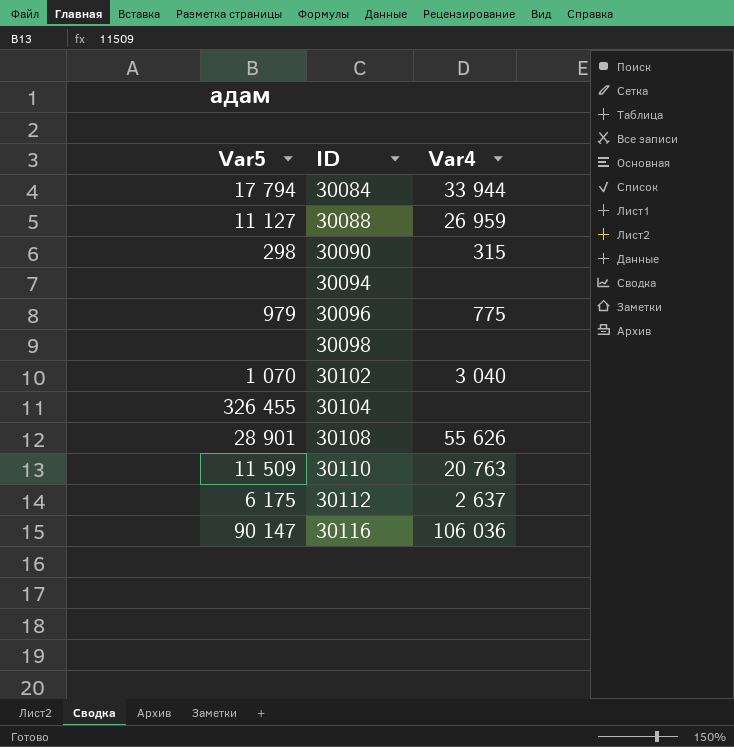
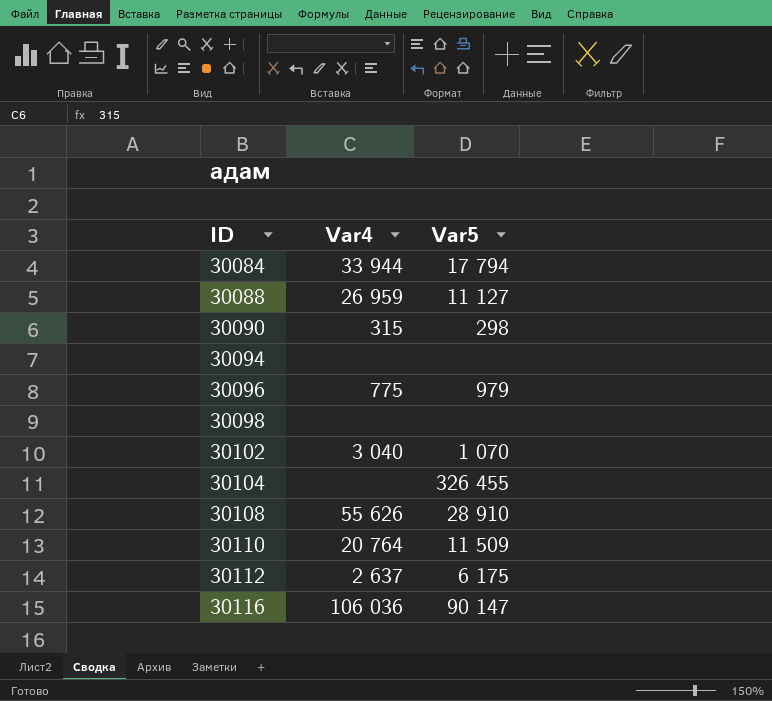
column Var5 | position: 1 -> 3
30108 | Var5: 28 901 -> 28 910
30110 | Var4: 20 763 -> 20 764

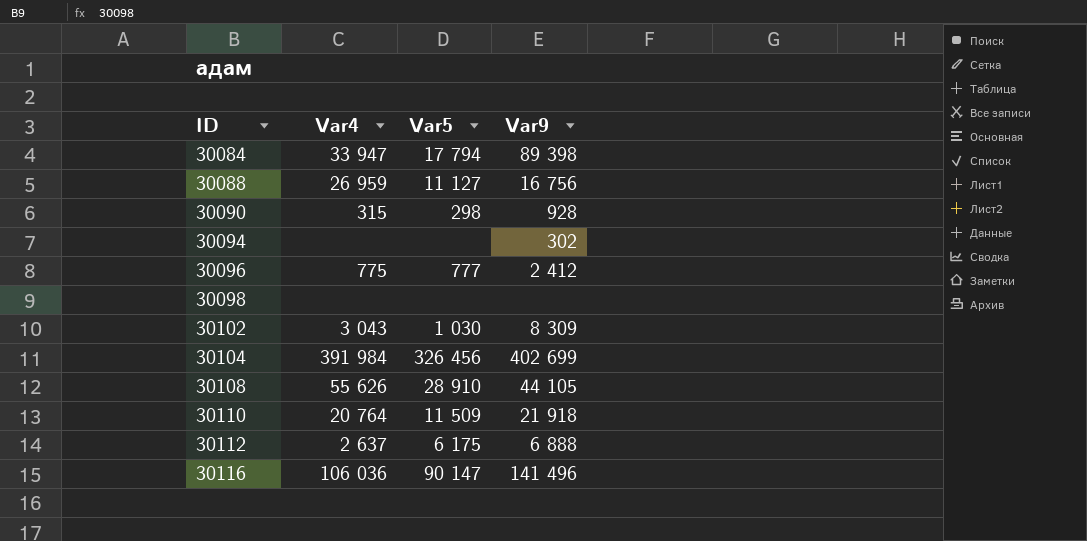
column Var9 | position: none -> 4
30084 | Var4: 33 944 -> 33 947
30096 | Var5: 979 -> 777
30102 | Var4: 3 040 -> 3 043
30102 | Var5: 1 070 -> 1 030
30104 | Var4: none -> 391 984
30104 | Var5: 326 455 -> 326 456

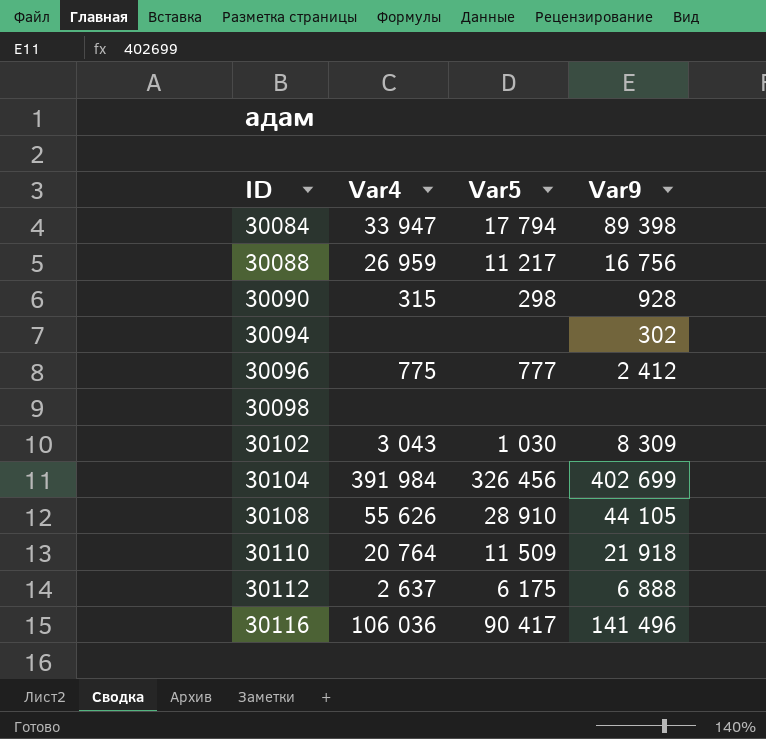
30088 | Var5: 11 127 -> 11 217
30116 | Var5: 90 147 -> 90 417

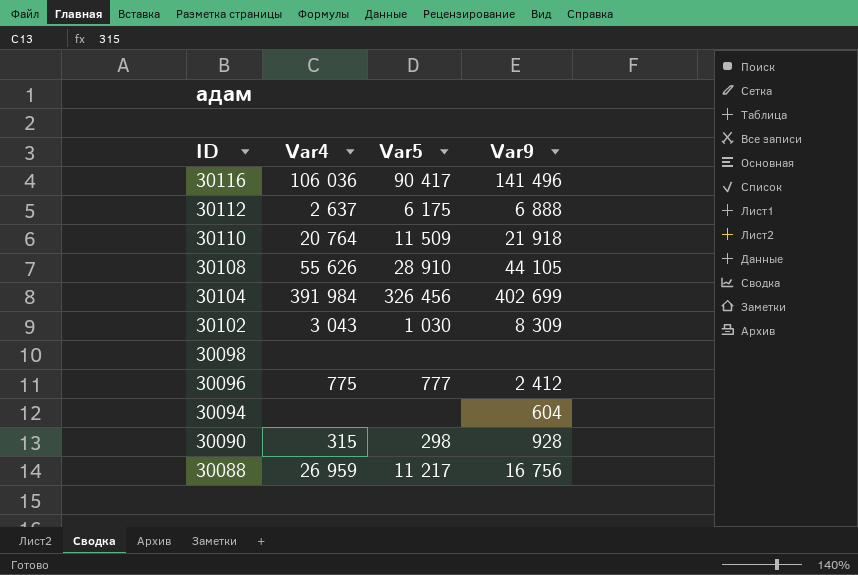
row order: ID ascending -> ID descending
row 30084: 33 947 | 17 794 | 89 398 -> none
30094 | Var9: 302 -> 604

